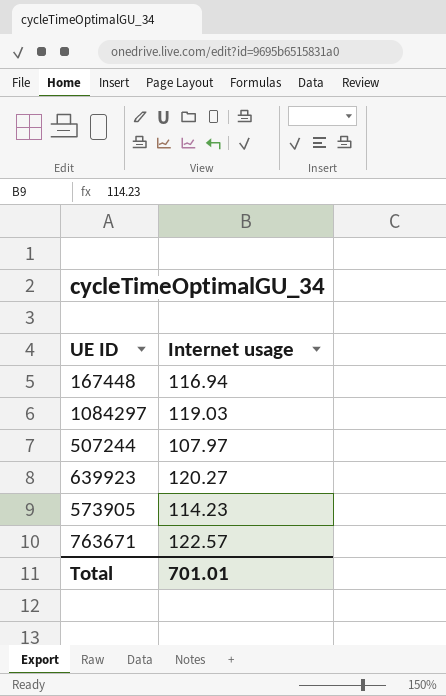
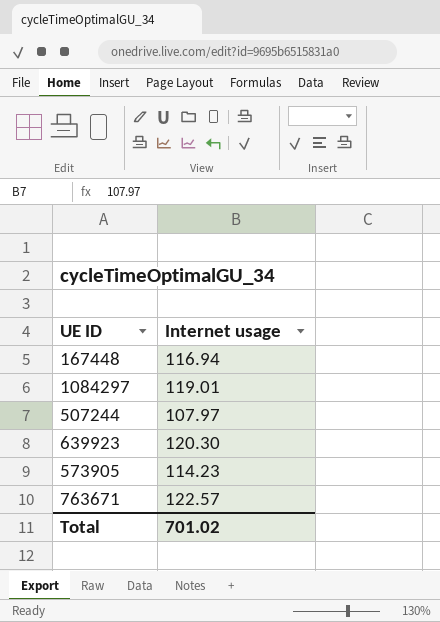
1084297 | Internet usage: 119.03 -> 119.01
639923 | Internet usage: 120.27 -> 120.30
Total | Internet usage: 701.01 -> 701.02

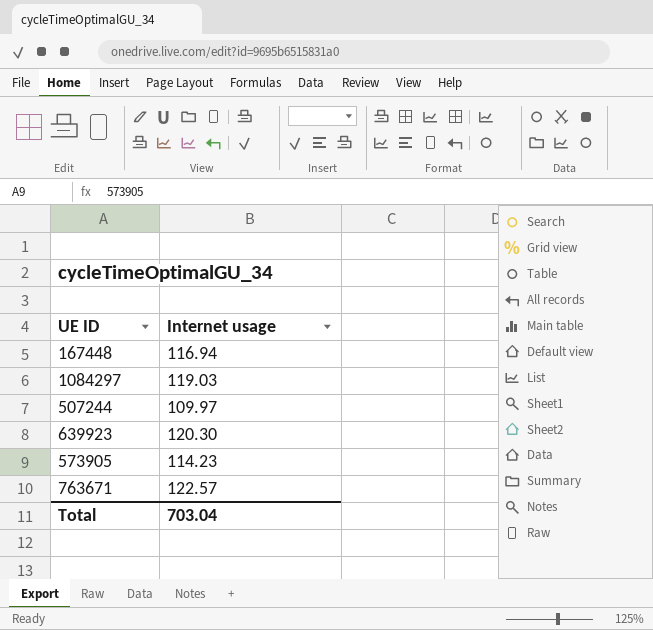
1084297 | Internet usage: 119.01 -> 119.03
507244 | Internet usage: 107.97 -> 109.97
Total | Internet usage: 701.02 -> 703.04

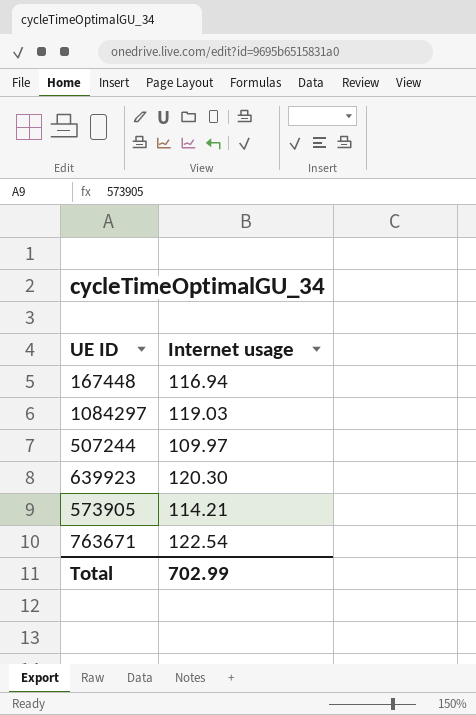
573905 | Internet usage: 114.23 -> 114.21
763671 | Internet usage: 122.57 -> 122.54
Total | Internet usage: 703.04 -> 702.99

